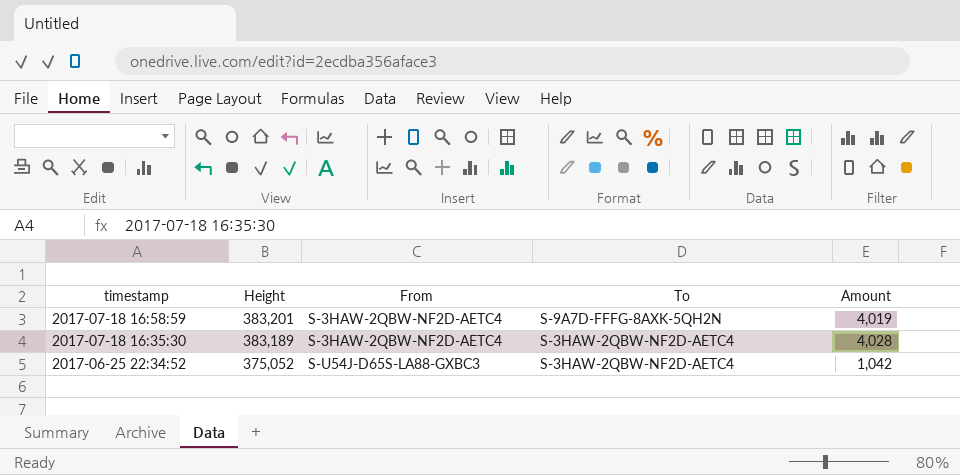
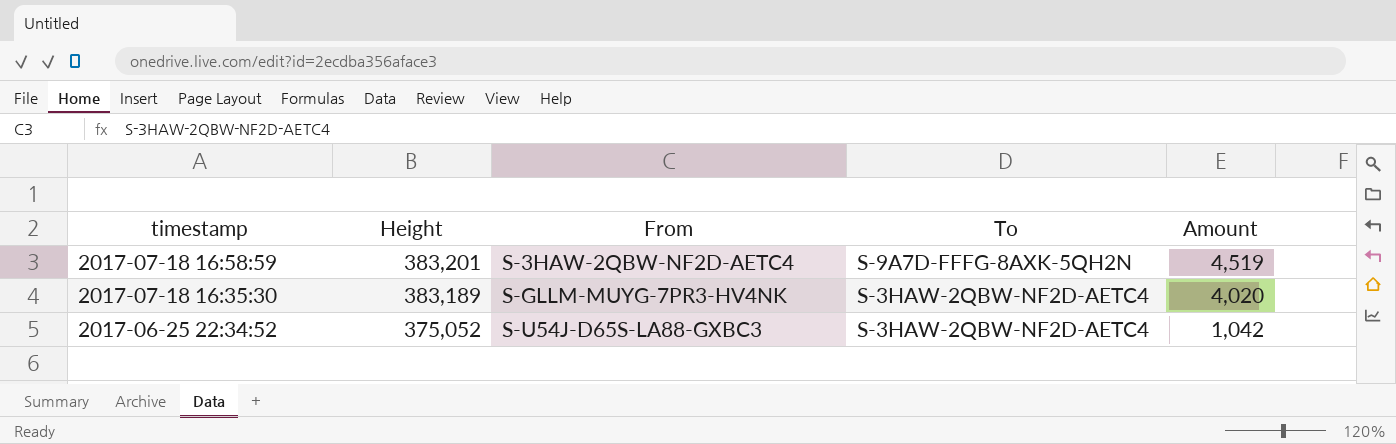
2017-07-18 16:58:59 | Amount: 4,019 -> 4,519
2017-07-18 16:35:30 | From: S-3HAW-2QBW-NF2D-AETC4 -> S-GLLM-MUYG-7PR3-HV4NK
2017-07-18 16:35:30 | Amount: 4,028 -> 4,020

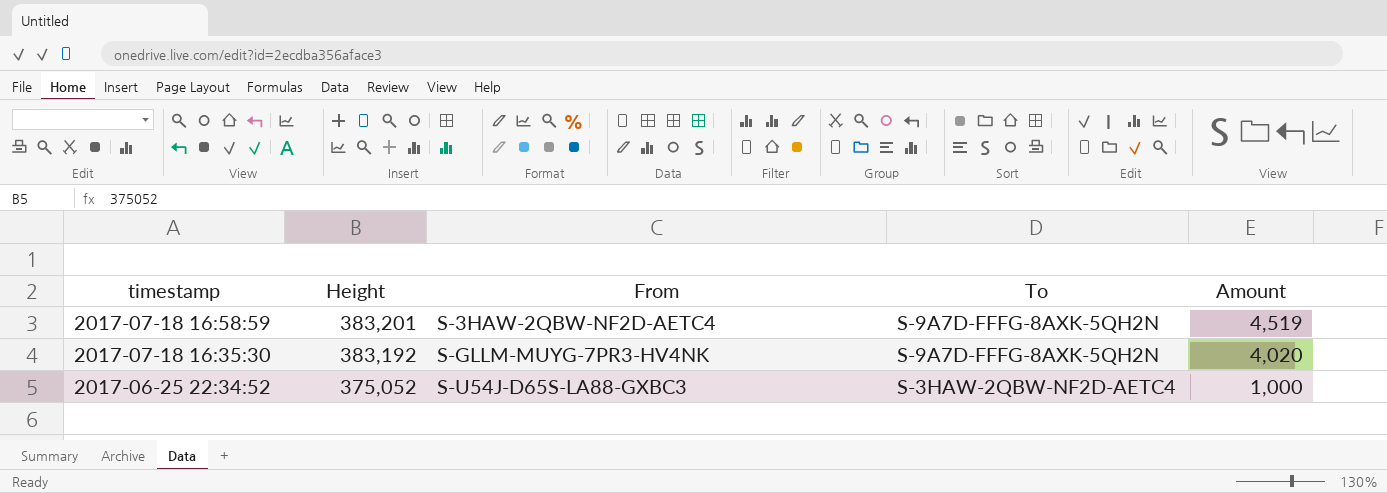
2017-07-18 16:35:30 | Height: 383,189 -> 383,192
2017-07-18 16:35:30 | To: S-3HAW-2QBW-NF2D-AETC4 -> S-9A7D-FFFG-8AXK-5QH2N
2017-06-25 22:34:52 | Amount: 1,042 -> 1,000

